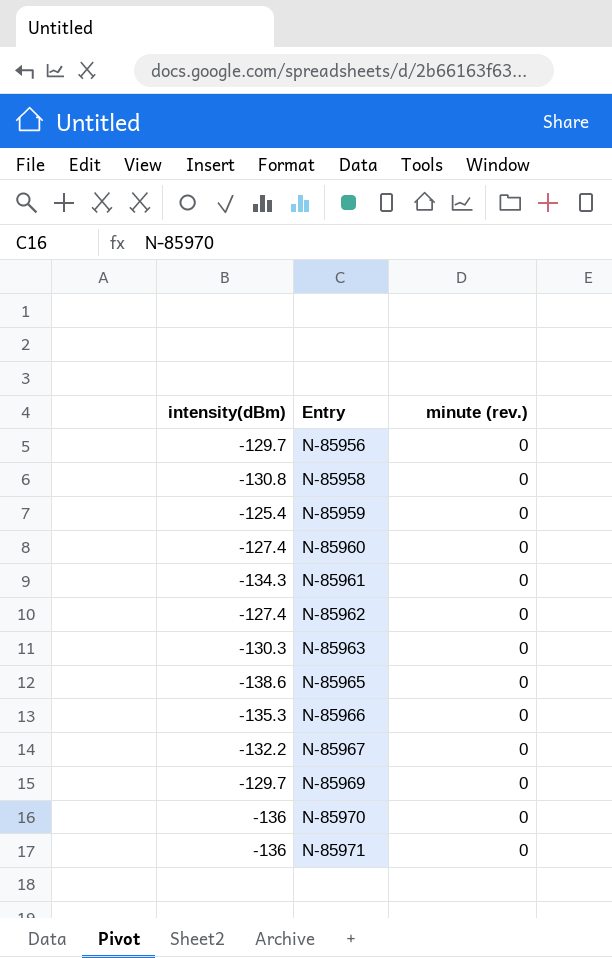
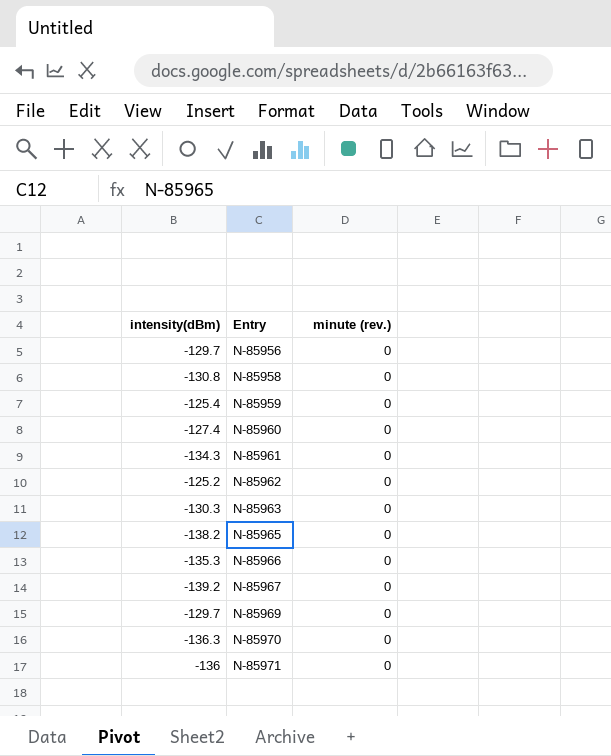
N-85962 | intensity(dBm): -127.4 -> -125.2
N-85965 | intensity(dBm): -138.6 -> -138.2
N-85967 | intensity(dBm): -132.2 -> -139.2
N-85970 | intensity(dBm): -136 -> -136.3

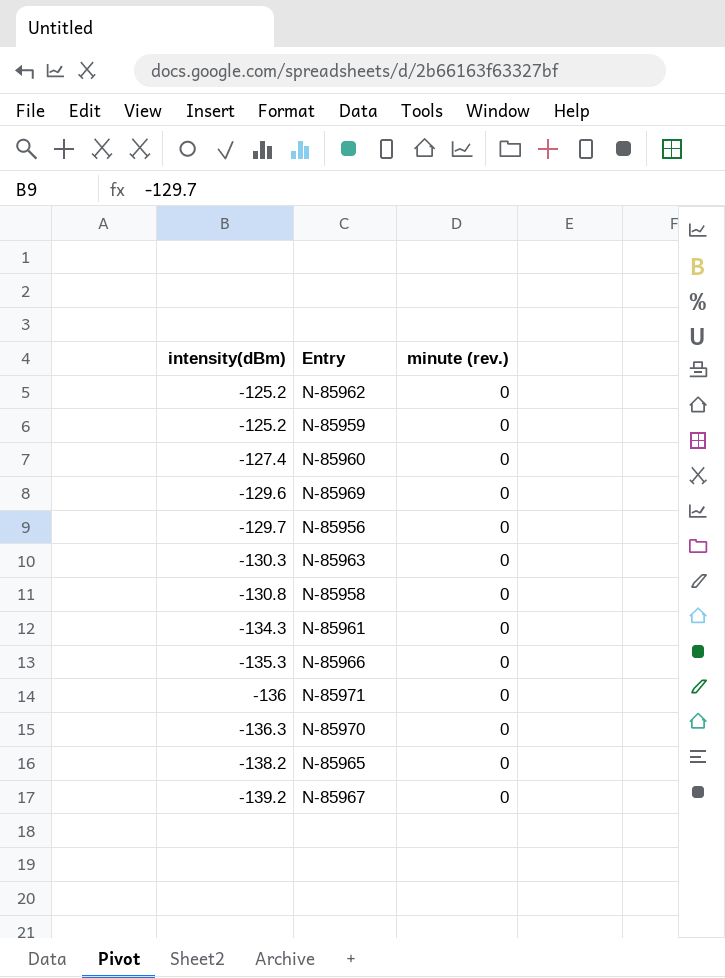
row order: Entry ascending -> intensity(dBm) descending
N-85959 | intensity(dBm): -125.4 -> -125.2
N-85969 | intensity(dBm): -129.7 -> -129.6

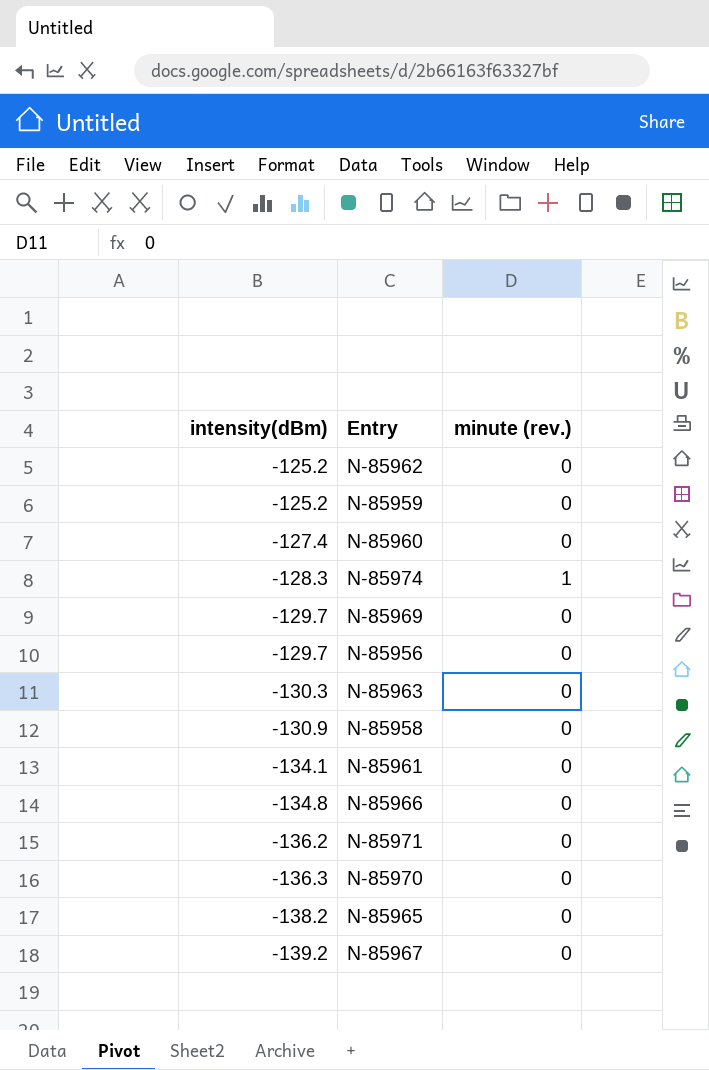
row N-85974: none -> -128.3 | 1
N-85969 | intensity(dBm): -129.6 -> -129.7
N-85958 | intensity(dBm): -130.8 -> -130.9
N-85961 | intensity(dBm): -134.3 -> -134.1
N-85966 | intensity(dBm): -135.3 -> -134.8
N-85971 | intensity(dBm): -136 -> -136.2

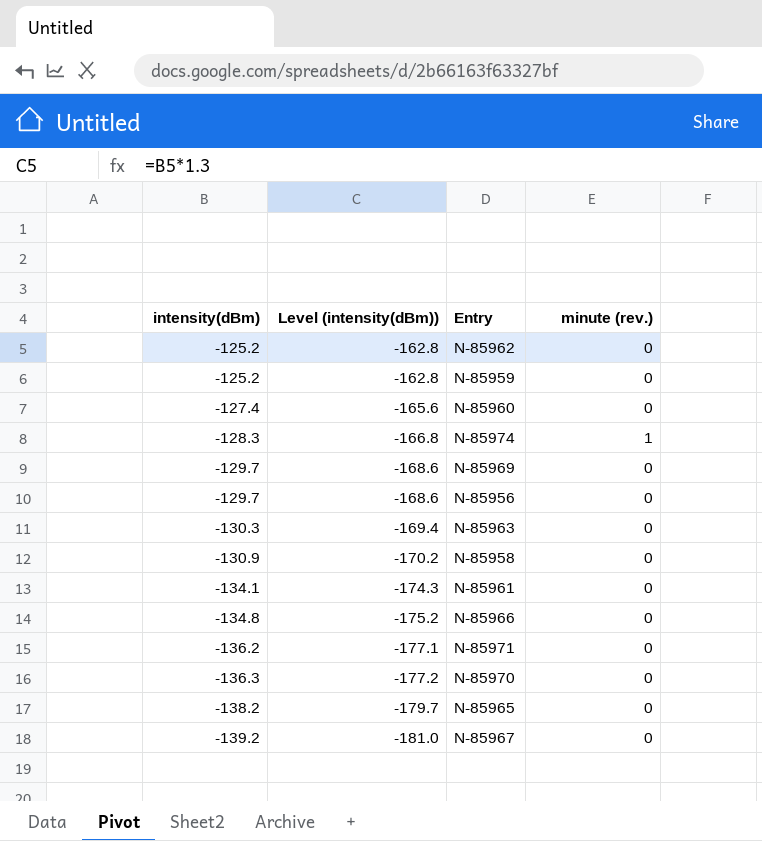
column Level (intensity(dBm)) | formula: none -> [intensity(dBm)] * 1.3

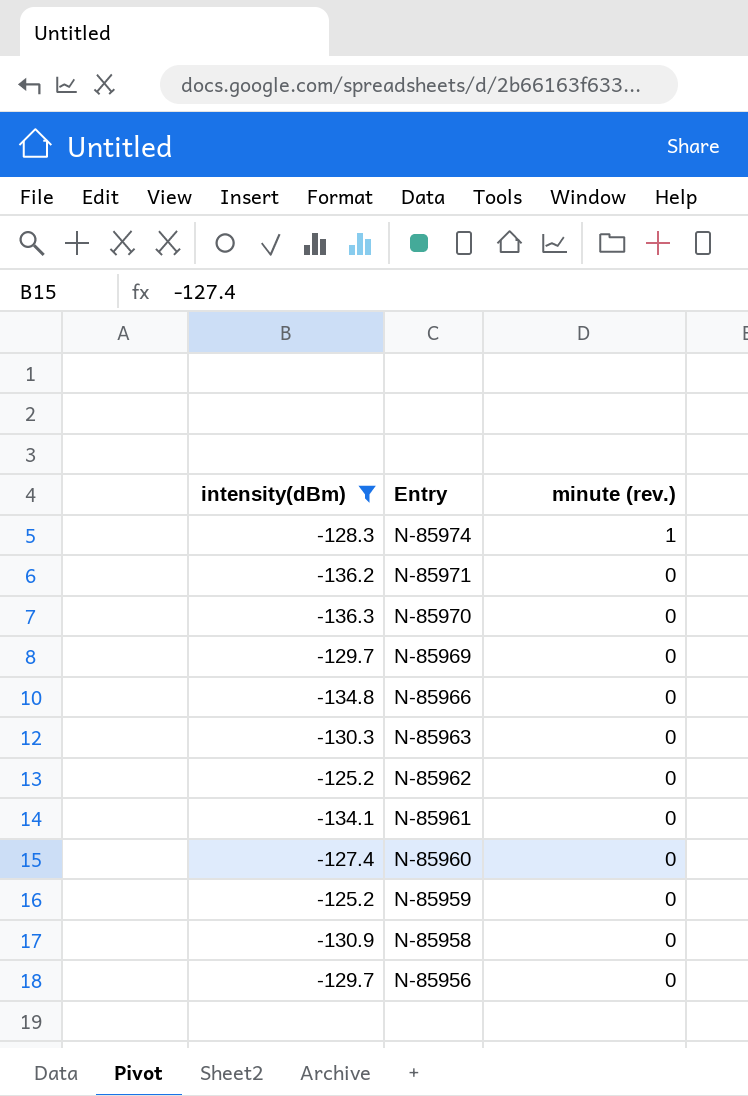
filter: none -> intensity(dBm) >= -136.3
row order: intensity(dBm) descending -> Entry descending
column Level (intensity(dBm)) | formula: [intensity(dBm)] * 1.3 -> none

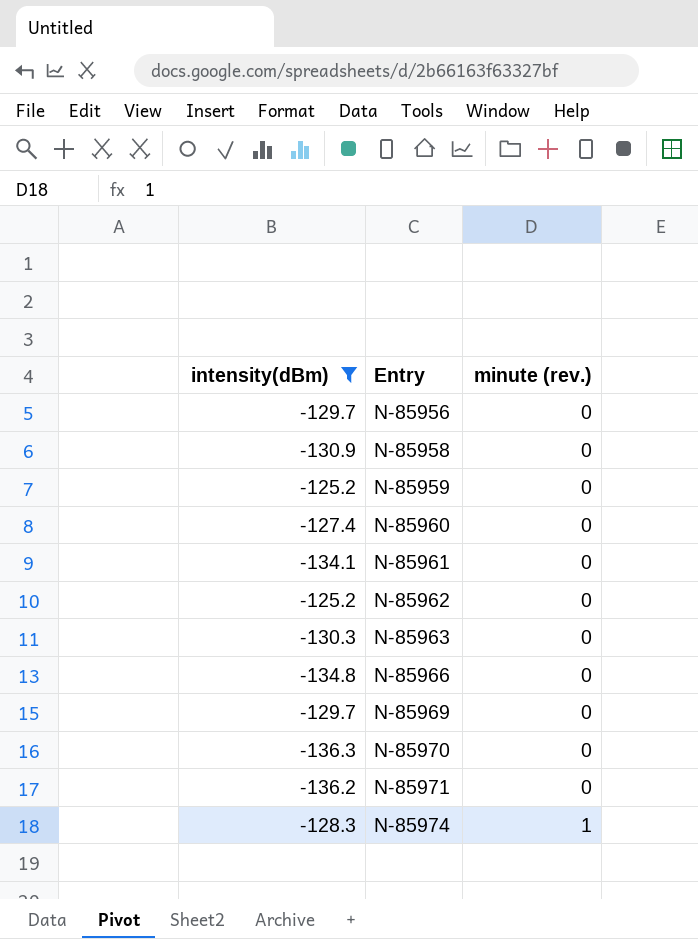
row order: Entry descending -> Entry ascending

